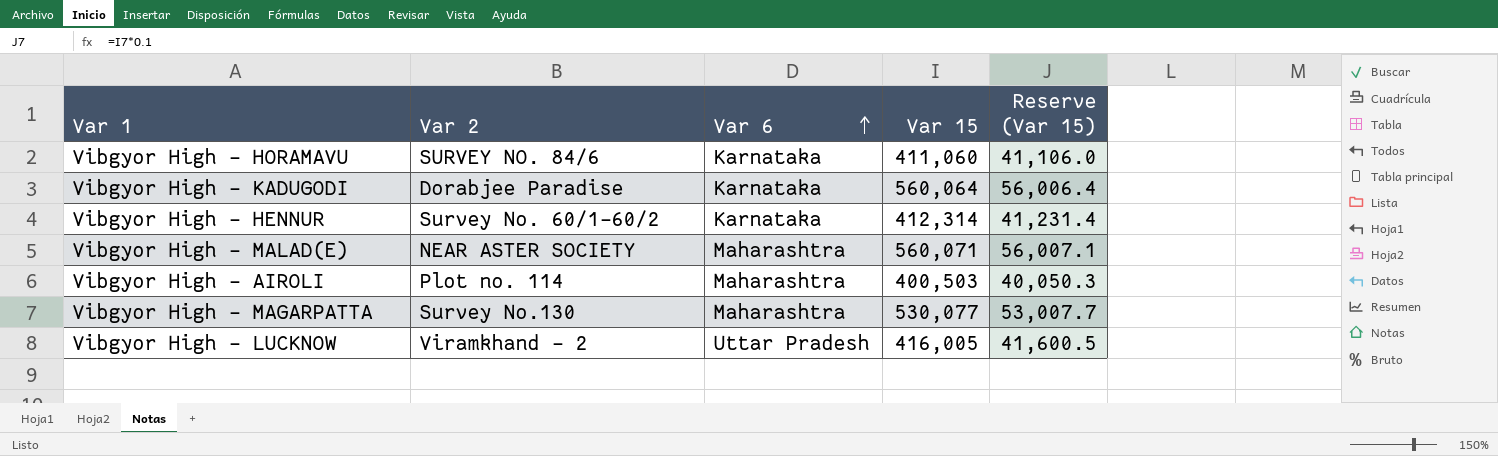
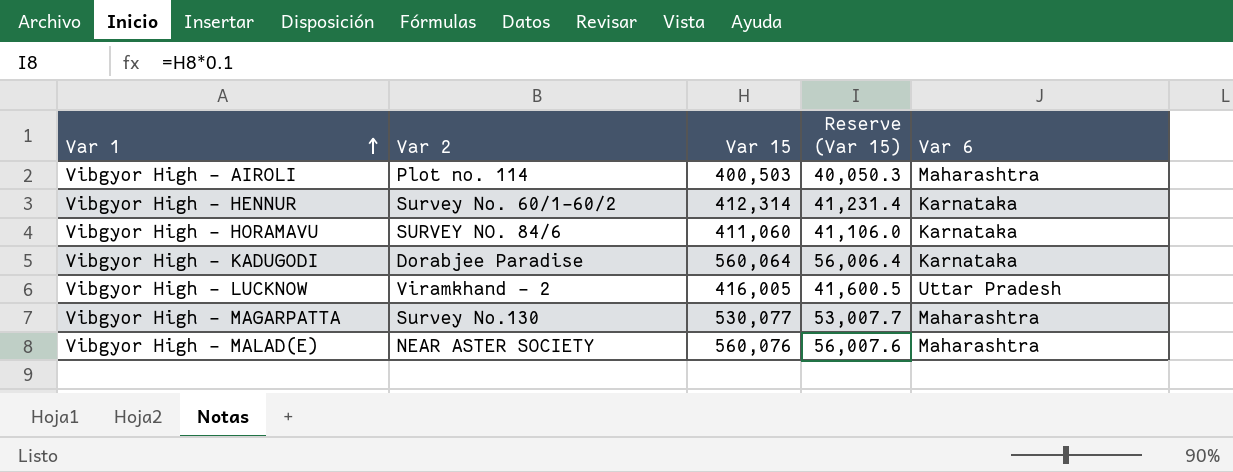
row order: Var 6 ascending -> Var 1 ascending
column Var 6 | position: 3 -> 5
Vibgyor High - MALAD(E) | Var 15: 560,071 -> 560,076
Vibgyor High - MALAD(E) | Reserve (Var 15): 56,007.1 -> 56,007.6

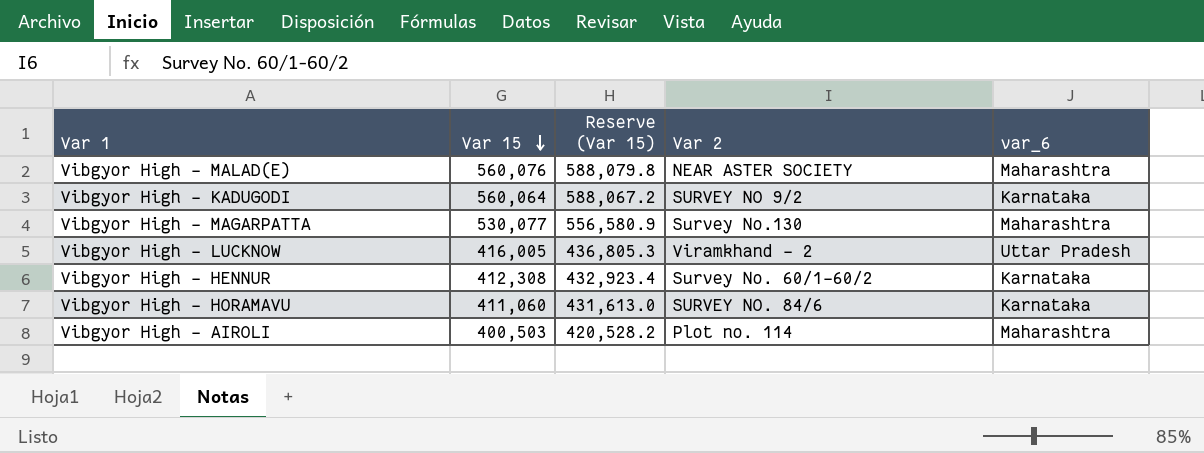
row order: Var 1 ascending -> Var 15 descending
column Reserve (Var 15) | formula: [Var 15] * 0.1 -> [Var 15] * 1.05
column Var 2 | position: 2 -> 4
column name: Var 6 -> var_6
Vibgyor High - KADUGODI | Var 2: Dorabjee Paradise -> SURVEY NO 9/2
Vibgyor High - HENNUR | Var 15: 412,314 -> 412,308

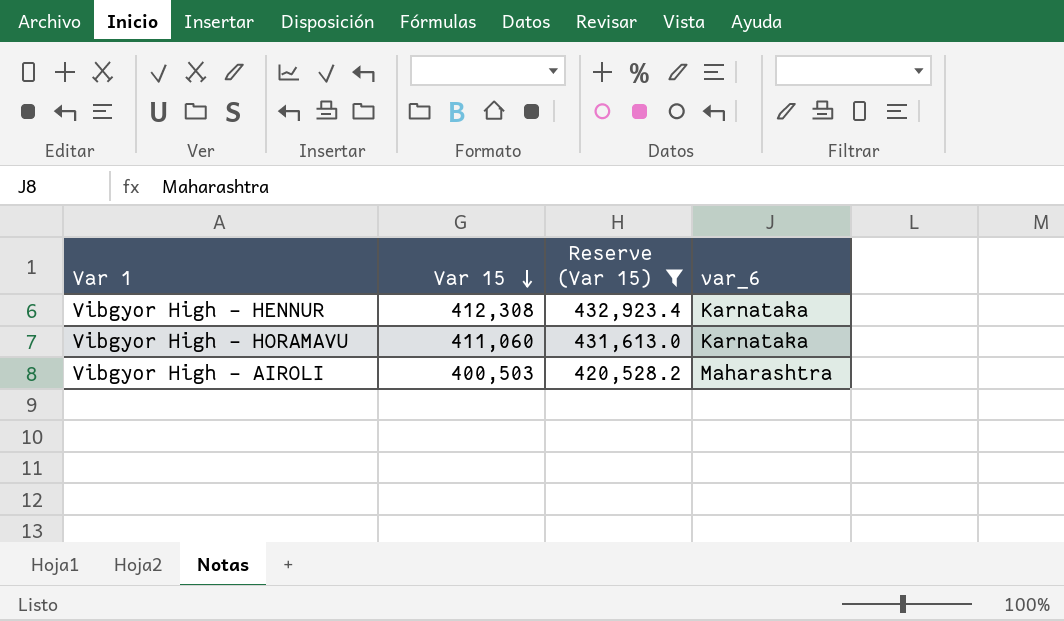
filter: none -> Reserve (Var 15) <= 432,923.4
column Var 2 | position: 4 -> none

